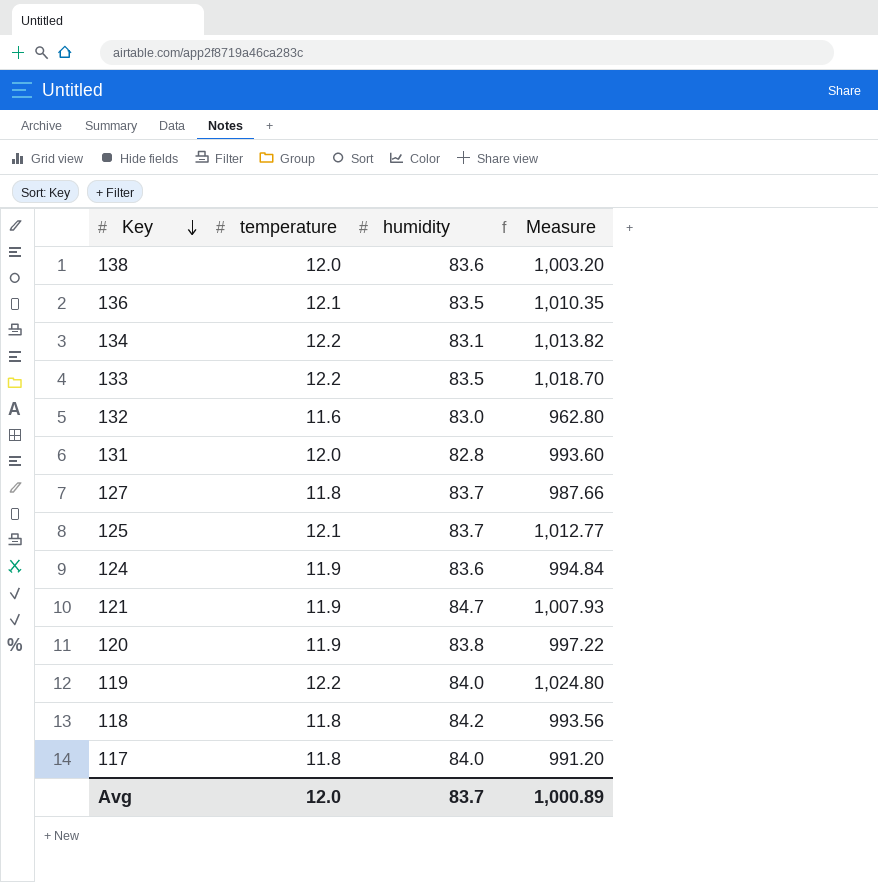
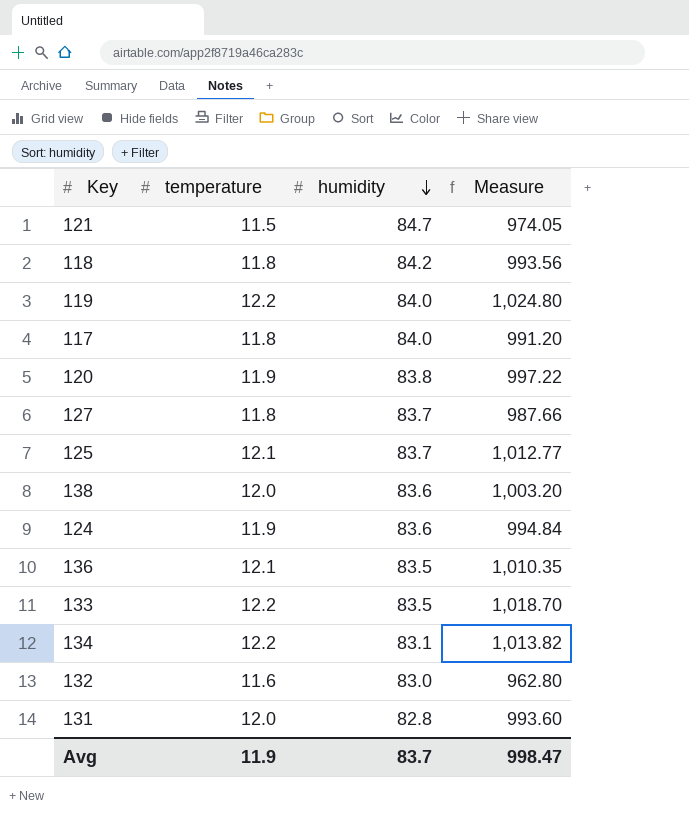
row order: Key descending -> humidity descending
121 | temperature: 11.9 -> 11.5
121 | Measure: 1,007.93 -> 974.05
Avg | temperature: 12.0 -> 11.9
Avg | Measure: 1,000.89 -> 998.47

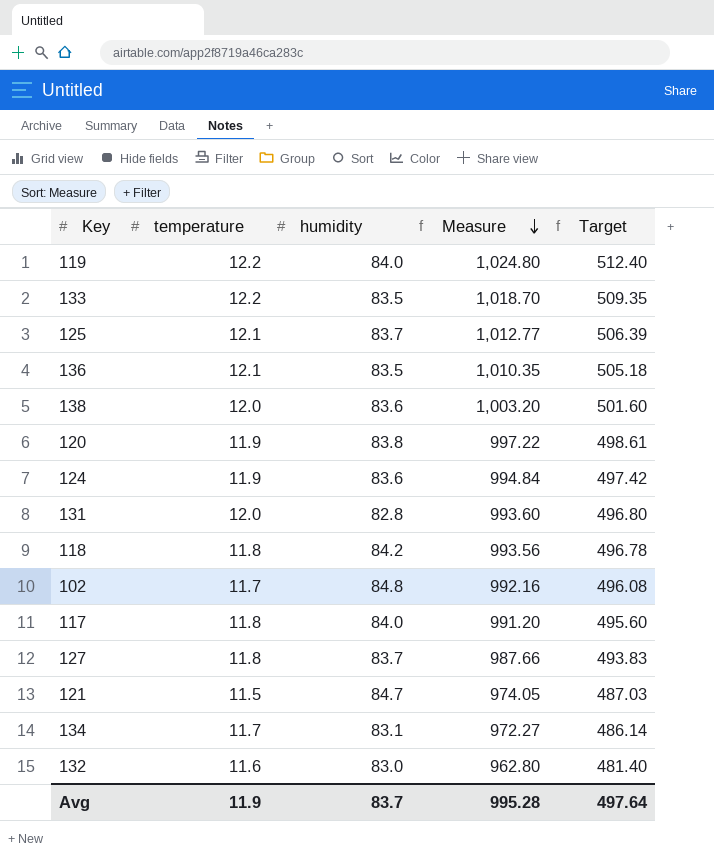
row order: humidity descending -> Measure descending
column Target | formula: none -> [Measure] * 0.5
row 102: none -> 11.7 | 84.8 | 992.16 | 496.08
134 | temperature: 12.2 -> 11.7
134 | Measure: 1,013.82 -> 972.27
Avg | Measure: 998.47 -> 995.28

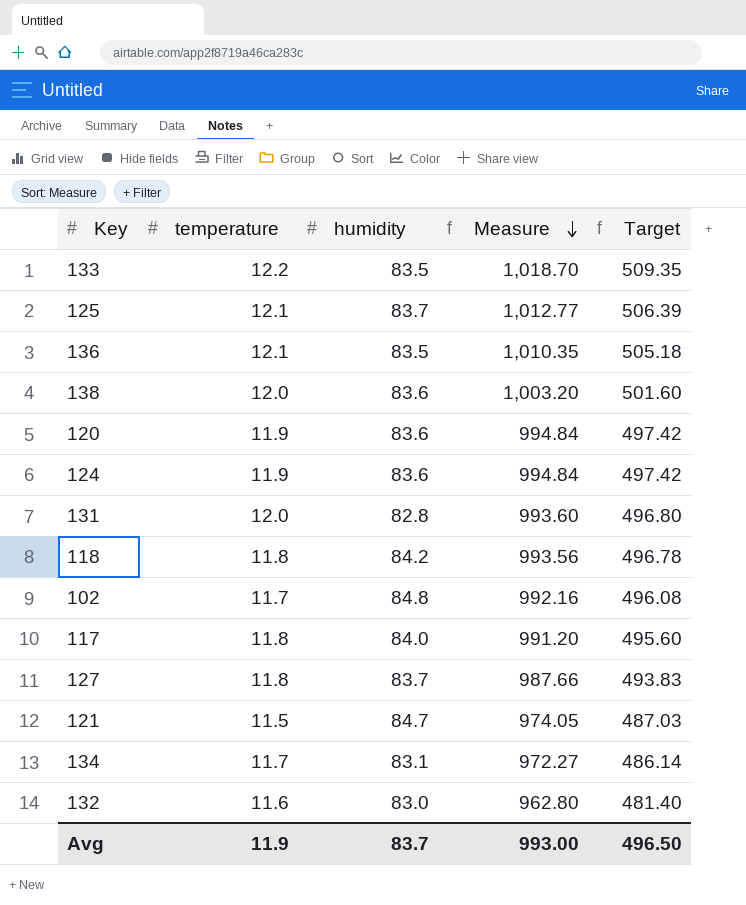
row 119: 12.2 | 84.0 | 1,024.80 | 512.40 -> none
120 | humidity: 83.8 -> 83.6
120 | Measure: 997.22 -> 994.84
120 | Target: 498.61 -> 497.42
Avg | Measure: 995.28 -> 993.00
Avg | Target: 497.64 -> 496.50

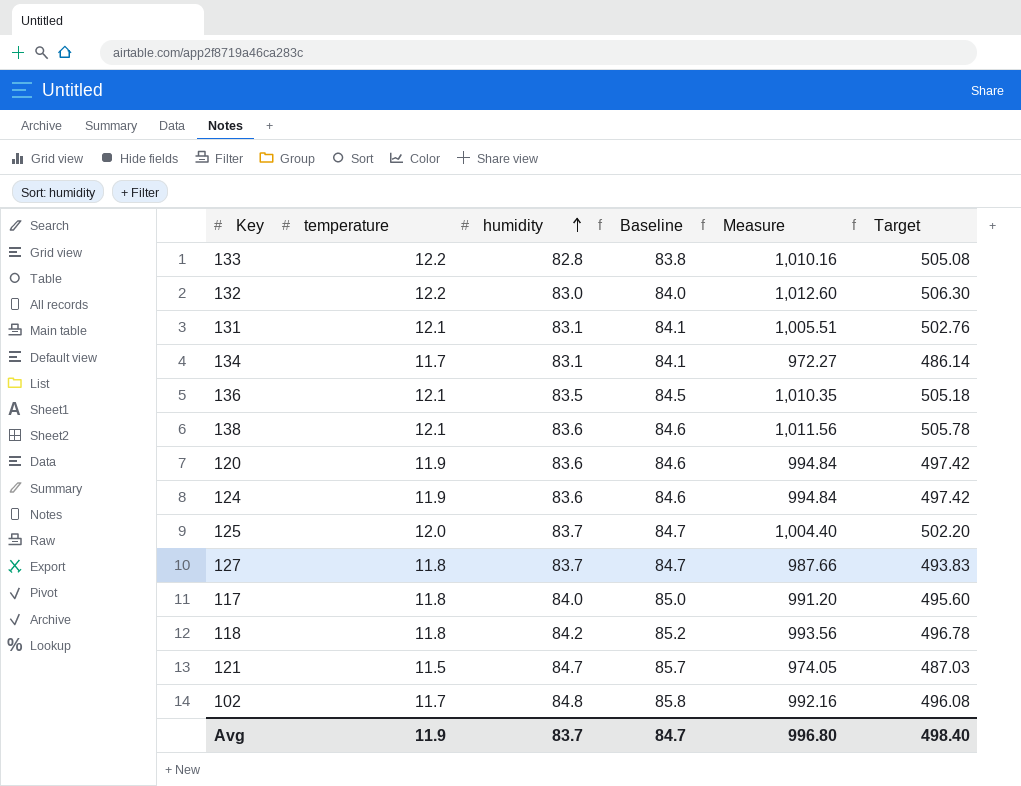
row order: Measure descending -> humidity ascending
column Baseline | formula: none -> [humidity] + 1
133 | humidity: 83.5 -> 82.8
133 | Measure: 1,018.70 -> 1,010.16
133 | Target: 509.35 -> 505.08
132 | temperature: 11.6 -> 12.2
132 | Measure: 962.80 -> 1,012.60
132 | Target: 481.40 -> 506.30
131 | temperature: 12.0 -> 12.1
131 | humidity: 82.8 -> 83.1
131 | Measure: 993.60 -> 1,005.51
131 | Target: 496.80 -> 502.76
138 | temperature: 12.0 -> 12.1
138 | Measure: 1,003.20 -> 1,011.56
138 | Target: 501.60 -> 505.78
125 | temperature: 12.1 -> 12.0
125 | Measure: 1,012.77 -> 1,004.40
125 | Target: 506.39 -> 502.20
Avg | Measure: 993.00 -> 996.80
Avg | Target: 496.50 -> 498.40

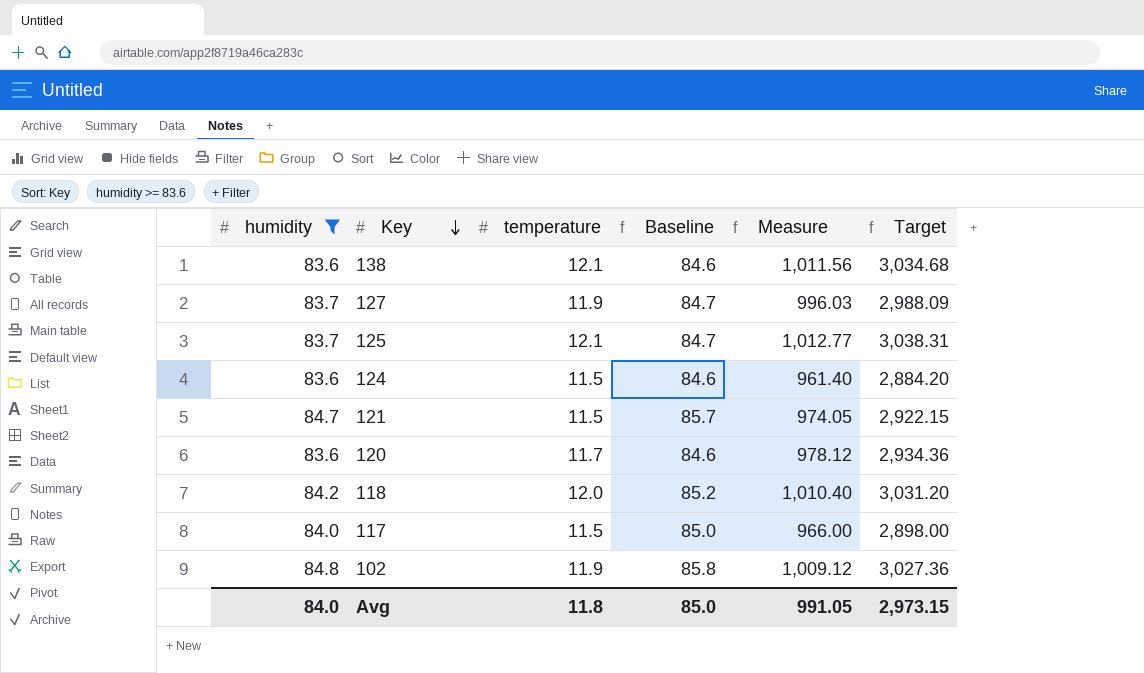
filter: none -> humidity >= 83.6
row order: humidity ascending -> Key descending
column humidity | position: 3 -> 1
column Target | formula: [Measure] * 0.5 -> [Measure] * 3
127 | temperature: 11.8 -> 11.9
127 | Measure: 987.66 -> 996.03
125 | temperature: 12.0 -> 12.1
125 | Measure: 1,004.40 -> 1,012.77
124 | temperature: 11.9 -> 11.5
124 | Measure: 994.84 -> 961.40
120 | temperature: 11.9 -> 11.7
120 | Measure: 994.84 -> 978.12
118 | temperature: 11.8 -> 12.0
118 | Measure: 993.56 -> 1,010.40
117 | temperature: 11.8 -> 11.5
117 | Measure: 991.20 -> 966.00
102 | temperature: 11.7 -> 11.9
102 | Measure: 992.16 -> 1,009.12
Avg | humidity: 83.7 -> 84.0
Avg | temperature: 11.9 -> 11.8
Avg | Baseline: 84.7 -> 85.0
Avg | Measure: 996.80 -> 991.05
Avg | Target: 498.40 -> 2,973.15

